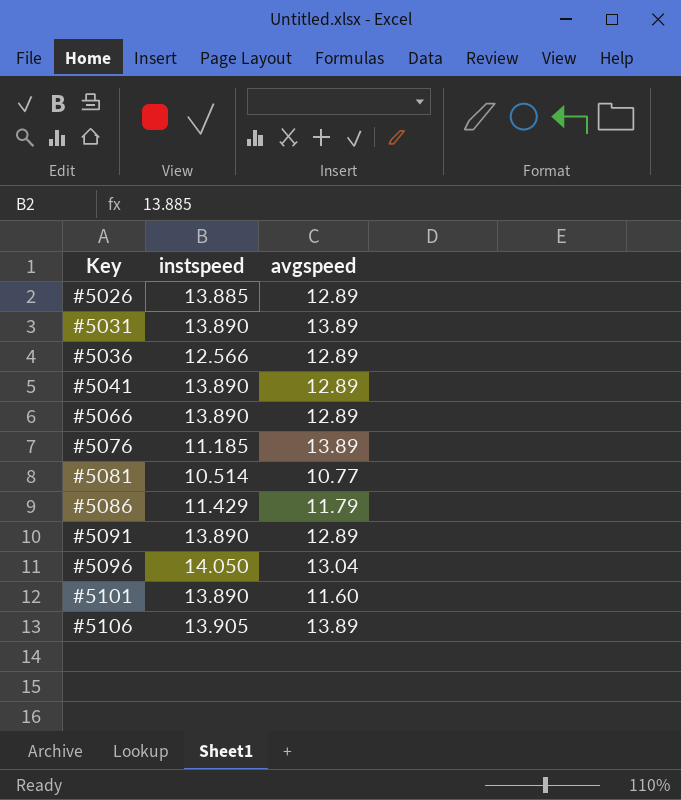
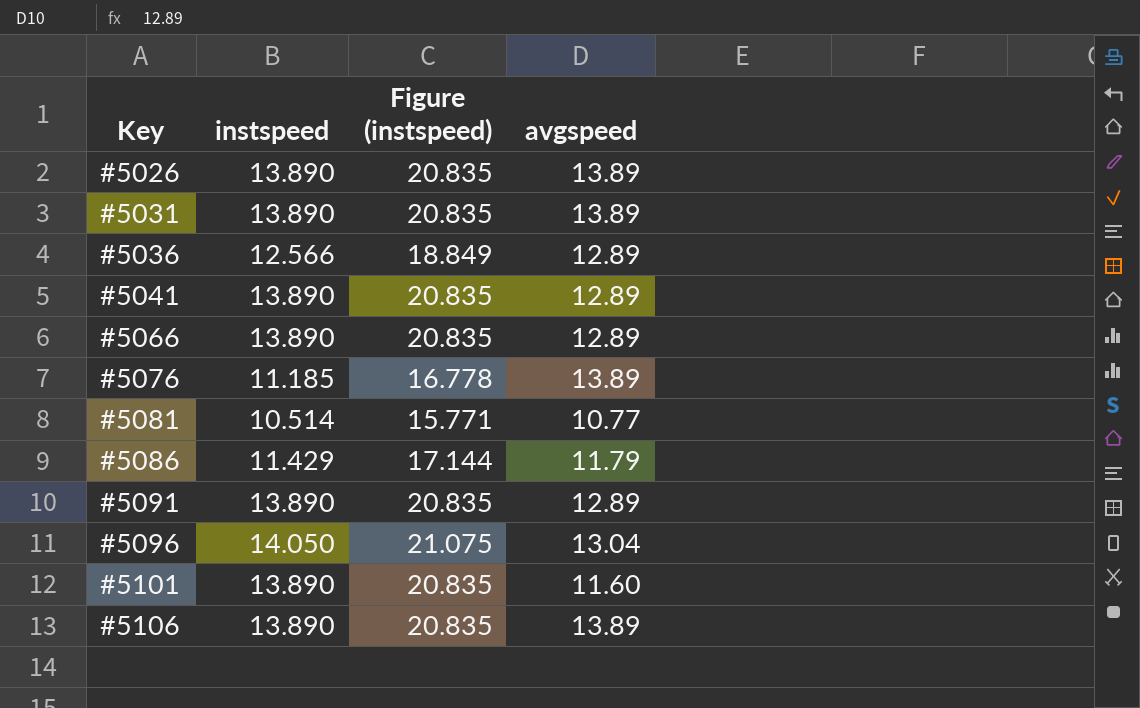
column Figure (instspeed) | formula: none -> [instspeed] * 1.5
#5026 | instspeed: 13.885 -> 13.890
#5026 | avgspeed: 12.89 -> 13.89
#5106 | instspeed: 13.905 -> 13.890

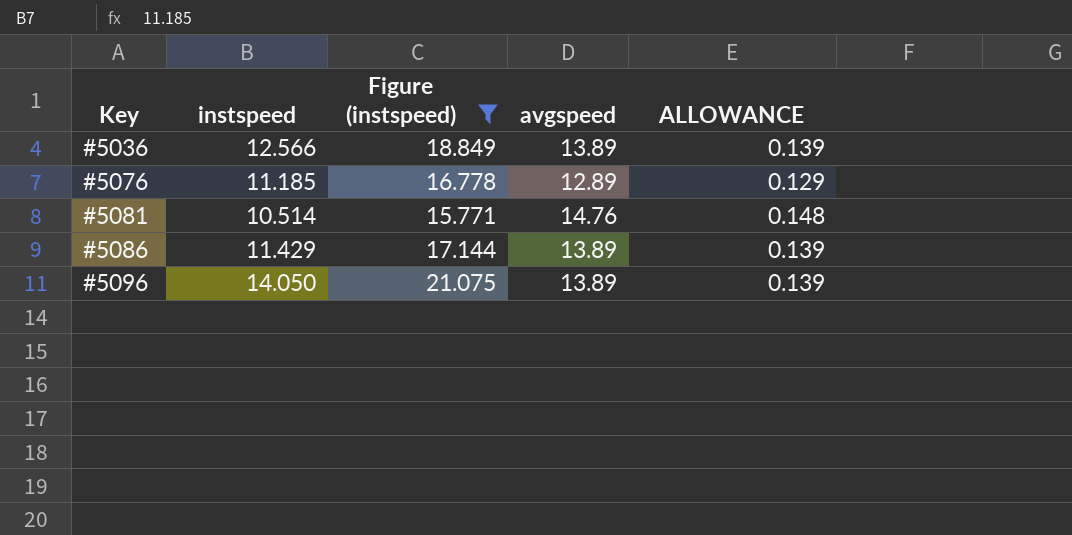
filter: none -> Figure (instspeed) != 20.835
column ALLOWANCE | formula: none -> [avgspeed] * 0.01
#5036 | avgspeed: 12.89 -> 13.89
#5076 | avgspeed: 13.89 -> 12.89
#5081 | avgspeed: 10.77 -> 14.76
#5086 | avgspeed: 11.79 -> 13.89
#5096 | avgspeed: 13.04 -> 13.89

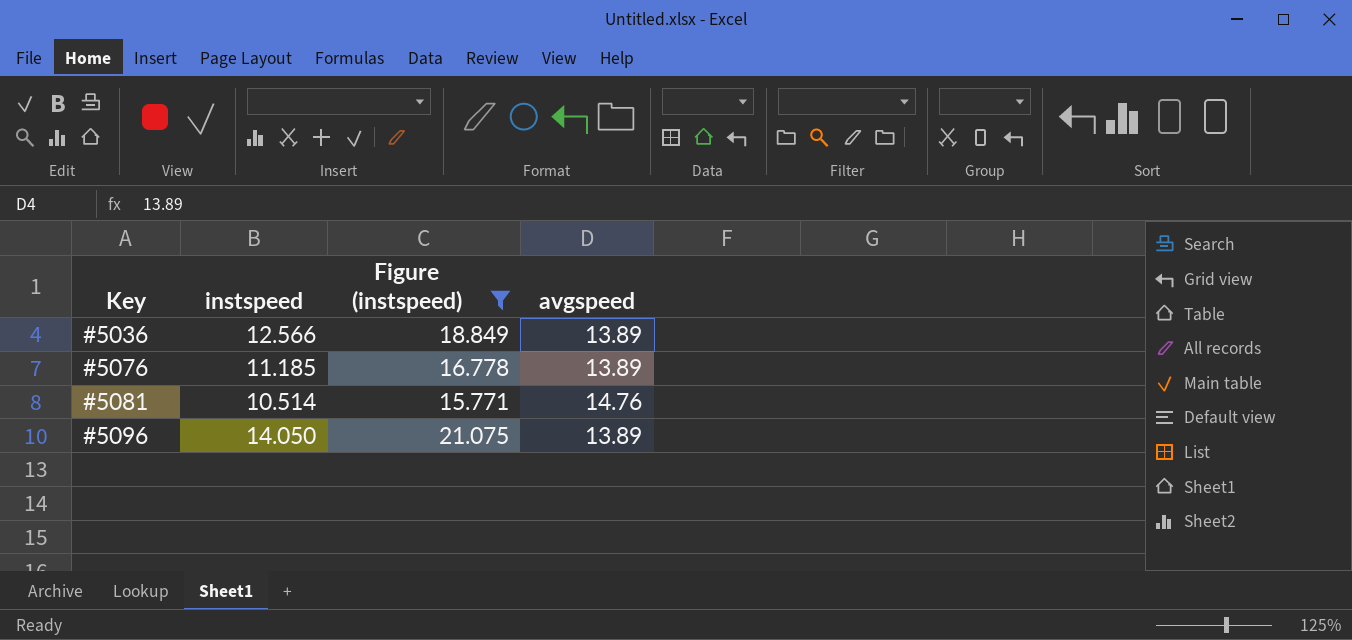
column ALLOWANCE | formula: [avgspeed] * 0.01 -> none
row #5086: 11.429 | 17.144 | 13.89 | 0.139 -> none
#5076 | avgspeed: 12.89 -> 13.89

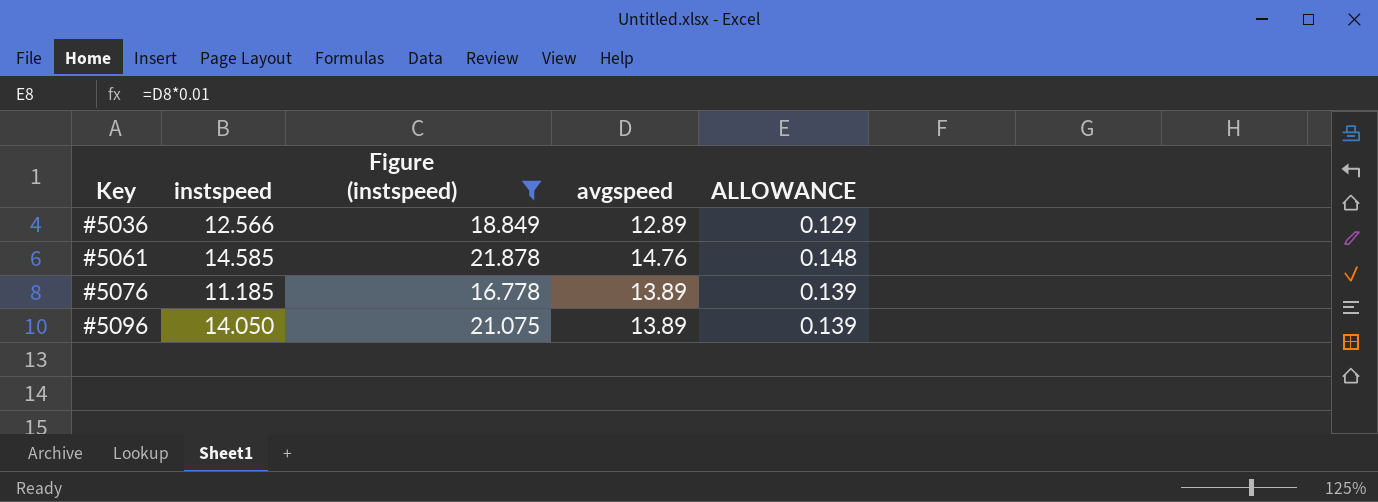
column ALLOWANCE | formula: none -> [avgspeed] * 0.01
row #5081: 10.514 | 15.771 | 14.76 -> none
#5036 | avgspeed: 13.89 -> 12.89
row #5061: none -> 14.585 | 21.878 | 14.76 | 0.148

